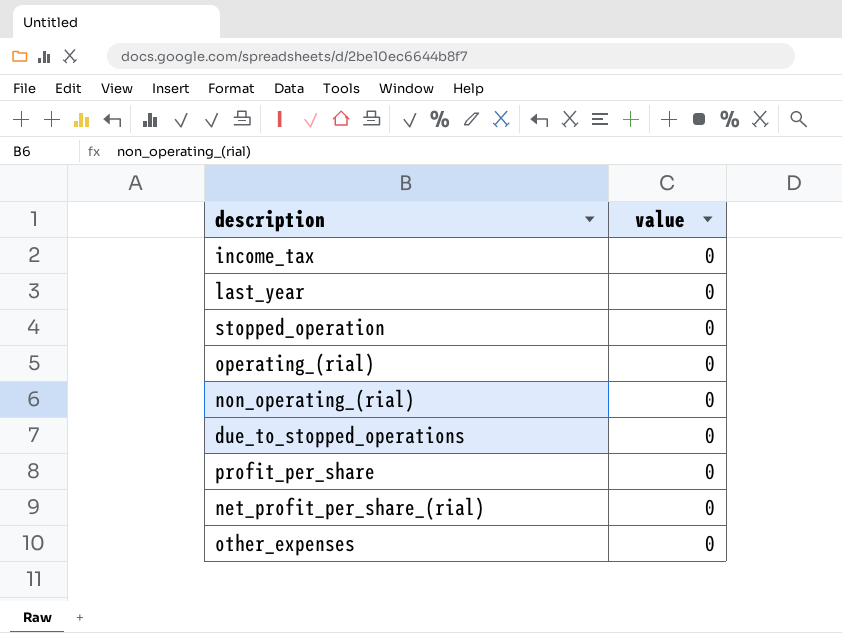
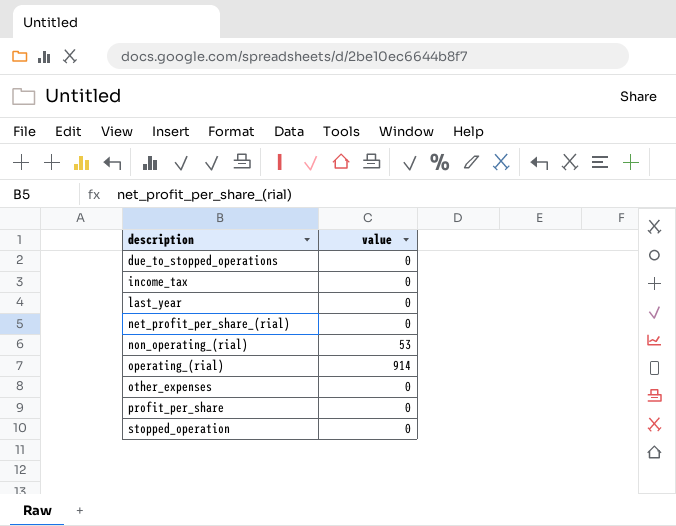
row order: none -> description ascending
non_operating_(rial) | value: 0 -> 53
operating_(rial) | value: 0 -> 914

